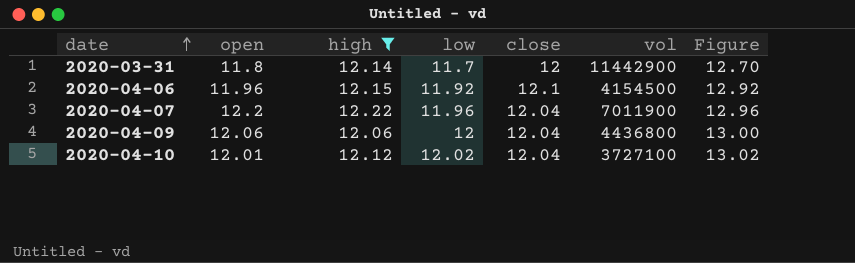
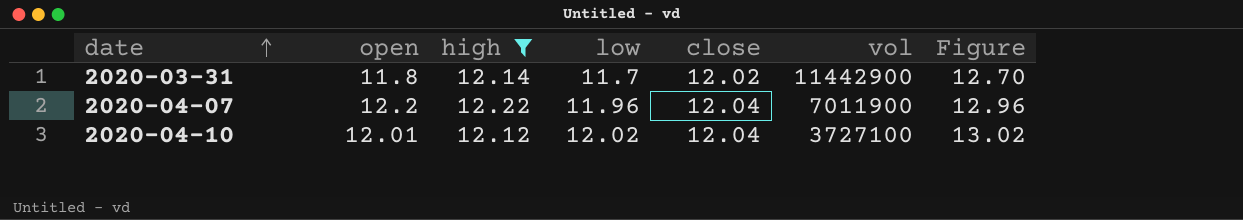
row 2020-04-06: 11.96 | 12.15 | 11.92 | 12.1 | 4154500 | 12.92 -> none
row 2020-04-09: 12.06 | 12.06 | 12 | 12.04 | 4436800 | 13.00 -> none
2020-03-31 | close: 12 -> 12.02

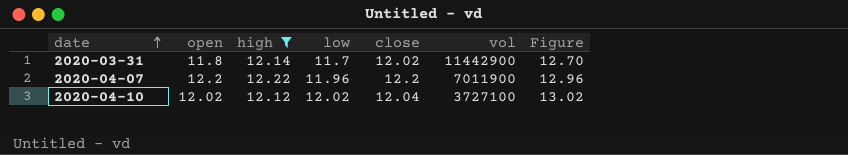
2020-04-07 | close: 12.04 -> 12.2
2020-04-10 | open: 12.01 -> 12.02

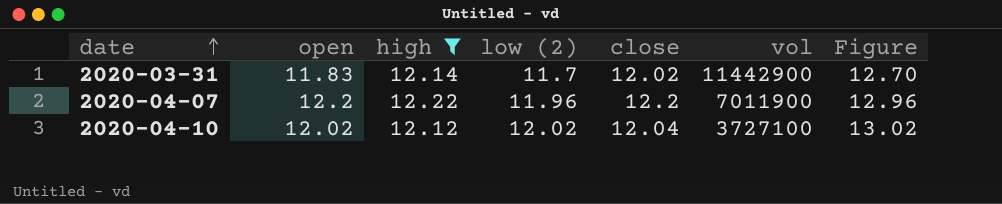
column name: low -> low (2)
2020-03-31 | open: 11.8 -> 11.83

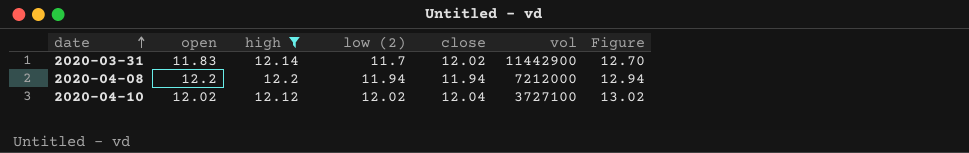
row 2020-04-07: 12.2 | 12.22 | 11.96 | 12.2 | 7011900 | 12.96 -> none
row 2020-04-08: none -> 12.2 | 12.2 | 11.94 | 11.94 | 7212000 | 12.94

